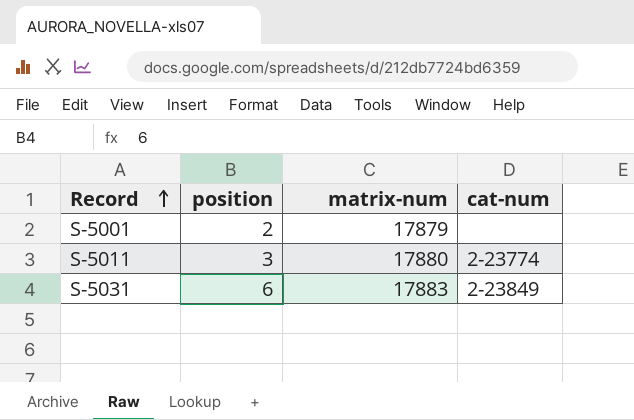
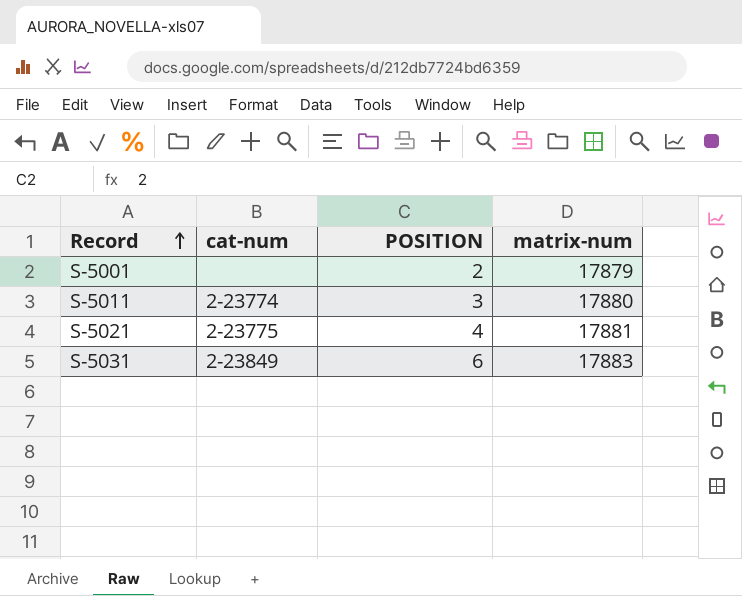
column cat-num | position: 4 -> 2
column name: position -> POSITION
row S-5021: none -> 2-23775 | 4 | 17881

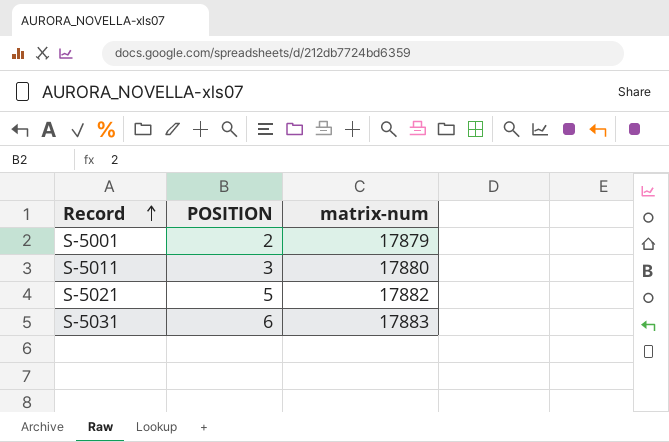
column cat-num | position: 2 -> none
S-5021 | POSITION: 4 -> 5
S-5021 | matrix-num: 17881 -> 17882

